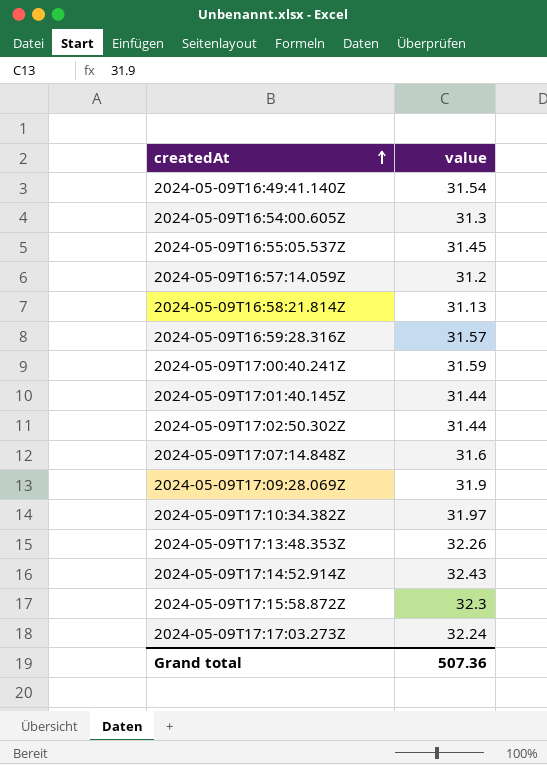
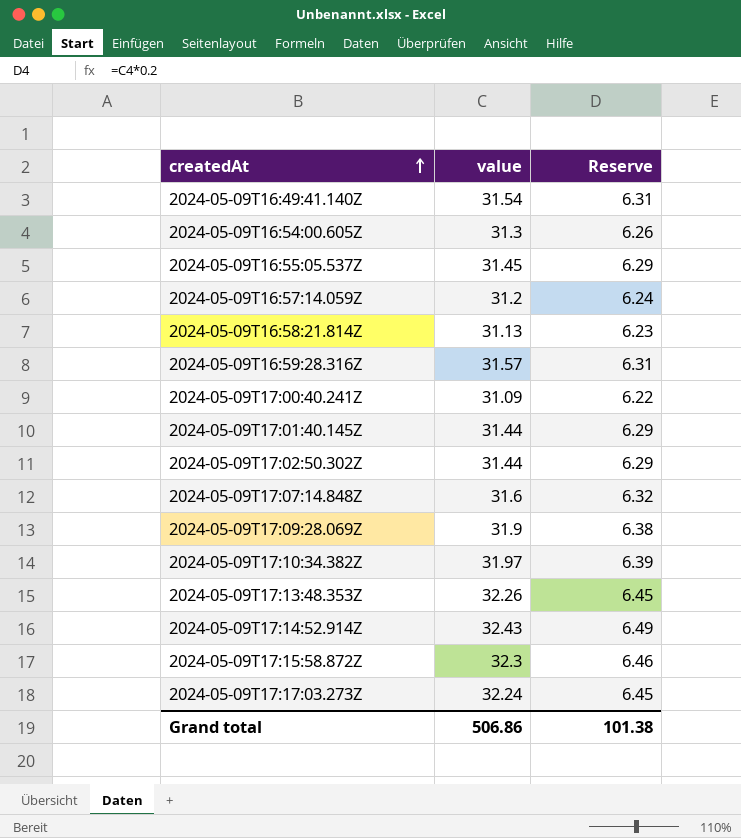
column Reserve | formula: none -> [value] * 0.2
2024-05-09T17:00:40.241Z | value: 31.59 -> 31.09
Grand total | value: 507.36 -> 506.86

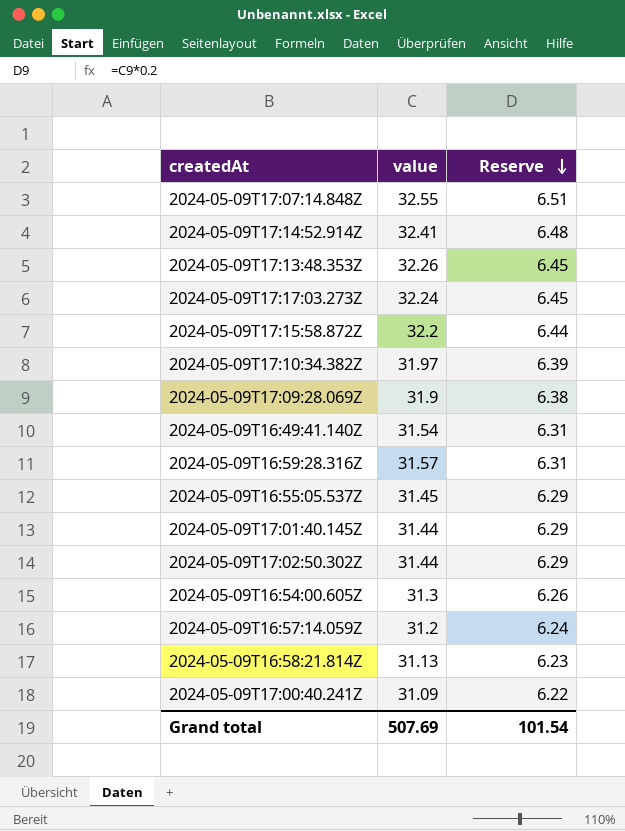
row order: createdAt ascending -> Reserve descending
2024-05-09T17:07:14.848Z | value: 31.6 -> 32.55
2024-05-09T17:07:14.848Z | Reserve: 6.32 -> 6.51
2024-05-09T17:14:52.914Z | value: 32.43 -> 32.41
2024-05-09T17:14:52.914Z | Reserve: 6.49 -> 6.48
2024-05-09T17:15:58.872Z | value: 32.3 -> 32.2
2024-05-09T17:15:58.872Z | Reserve: 6.46 -> 6.44
Grand total | value: 506.86 -> 507.69
Grand total | Reserve: 101.38 -> 101.54

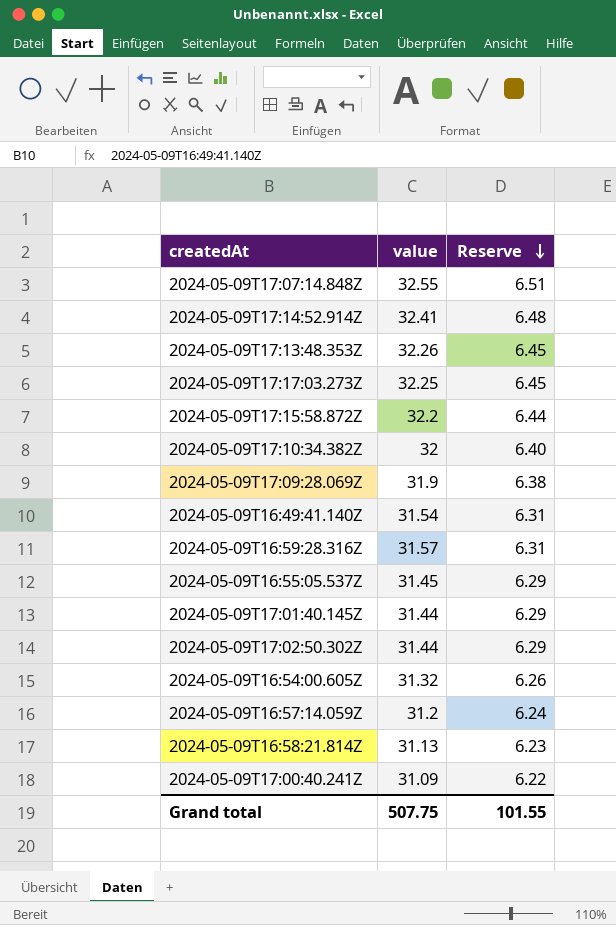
2024-05-09T17:17:03.273Z | value: 32.24 -> 32.25
2024-05-09T17:10:34.382Z | value: 31.97 -> 32
2024-05-09T17:10:34.382Z | Reserve: 6.39 -> 6.40
2024-05-09T16:54:00.605Z | value: 31.3 -> 31.32
Grand total | value: 507.69 -> 507.75
Grand total | Reserve: 101.54 -> 101.55

